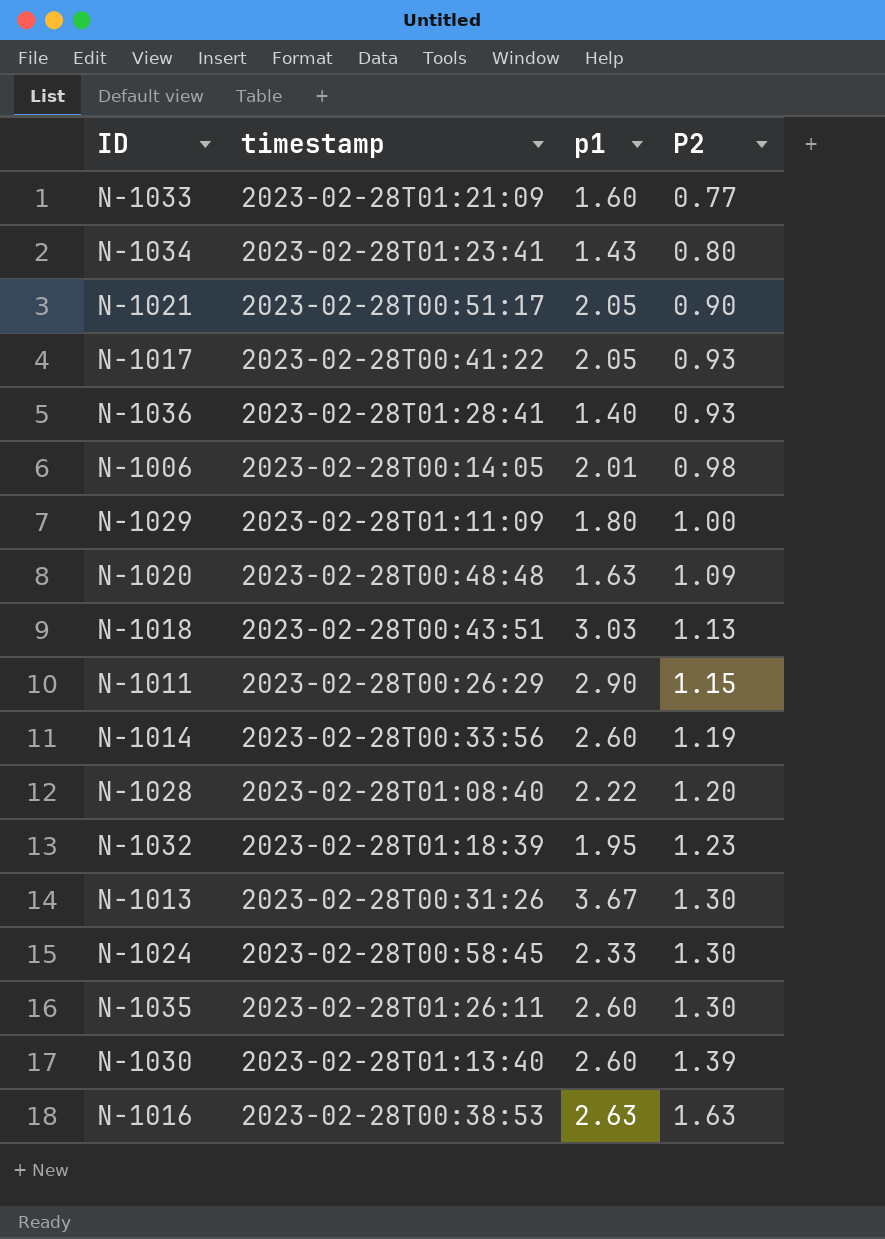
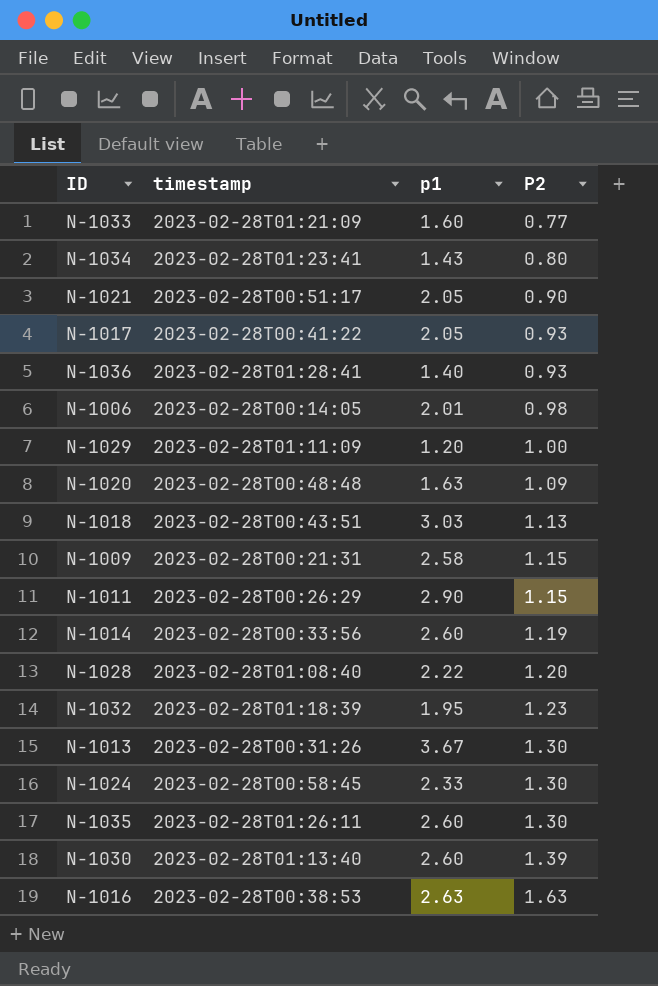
N-1029 | p1: 1.80 -> 1.20
row N-1009: none -> 2023-02-28T00:21:31 | 2.58 | 1.15

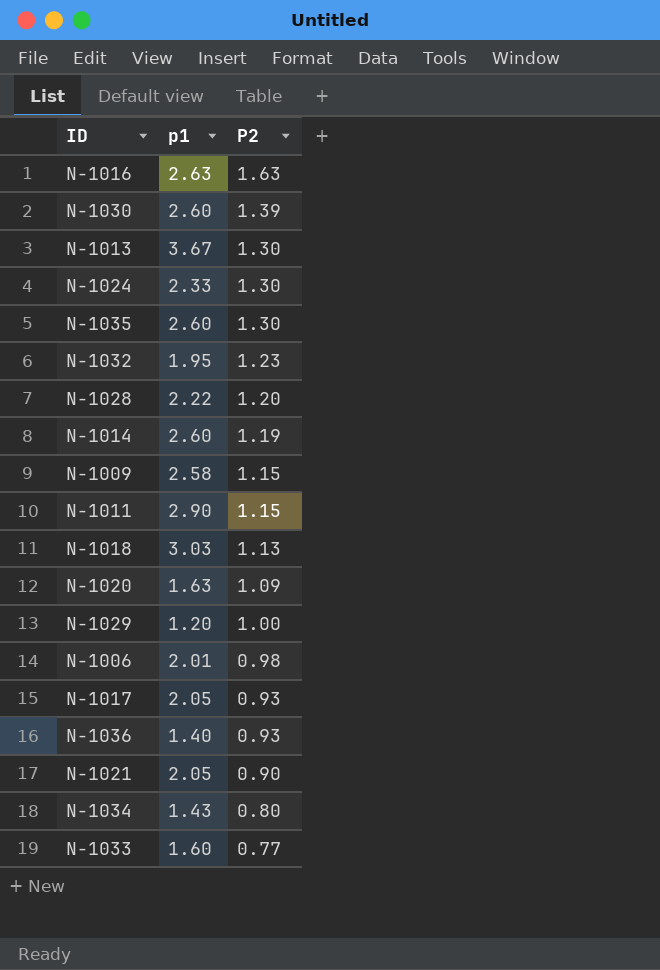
row order: P2 ascending -> P2 descending
column timestamp | position: 2 -> none

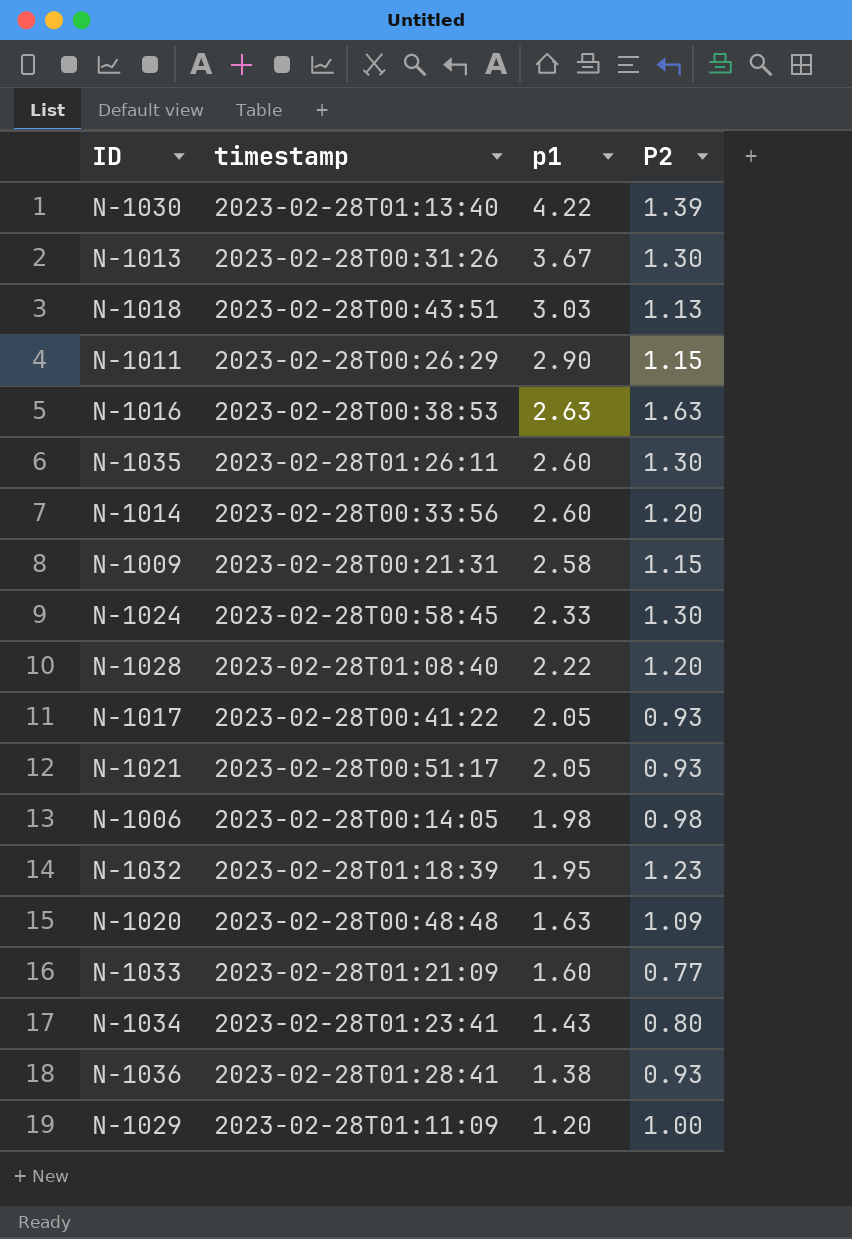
row order: P2 descending -> p1 descending
column timestamp | position: none -> 2
N-1030 | p1: 2.60 -> 4.22
N-1014 | P2: 1.19 -> 1.20
N-1021 | P2: 0.90 -> 0.93
N-1006 | p1: 2.01 -> 1.98
N-1036 | p1: 1.40 -> 1.38

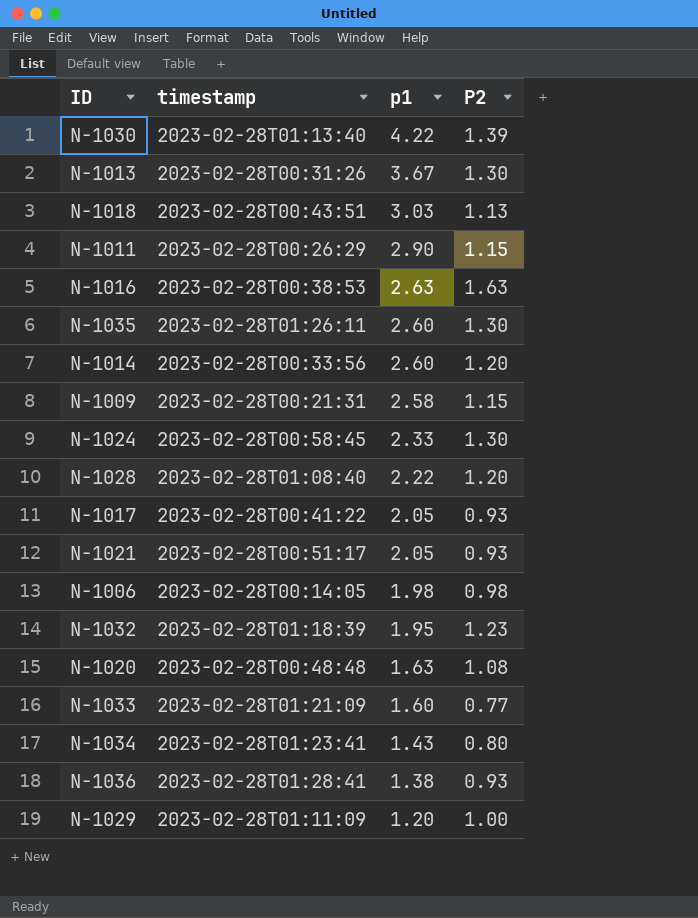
N-1020 | P2: 1.09 -> 1.08

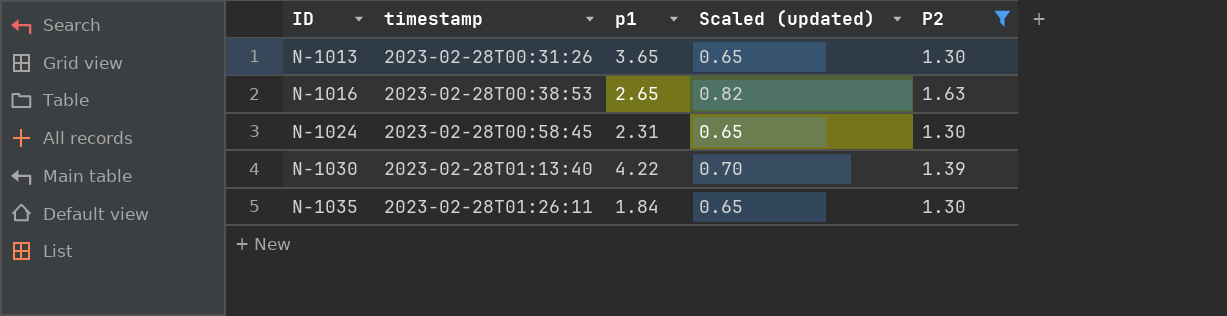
filter: none -> P2 >= 1.30
row order: p1 descending -> ID ascending
column Scaled (updated) | formula: none -> [P2] * 0.5
N-1013 | p1: 3.67 -> 3.65
N-1016 | p1: 2.63 -> 2.65
N-1024 | p1: 2.33 -> 2.31
N-1035 | p1: 2.60 -> 1.84

